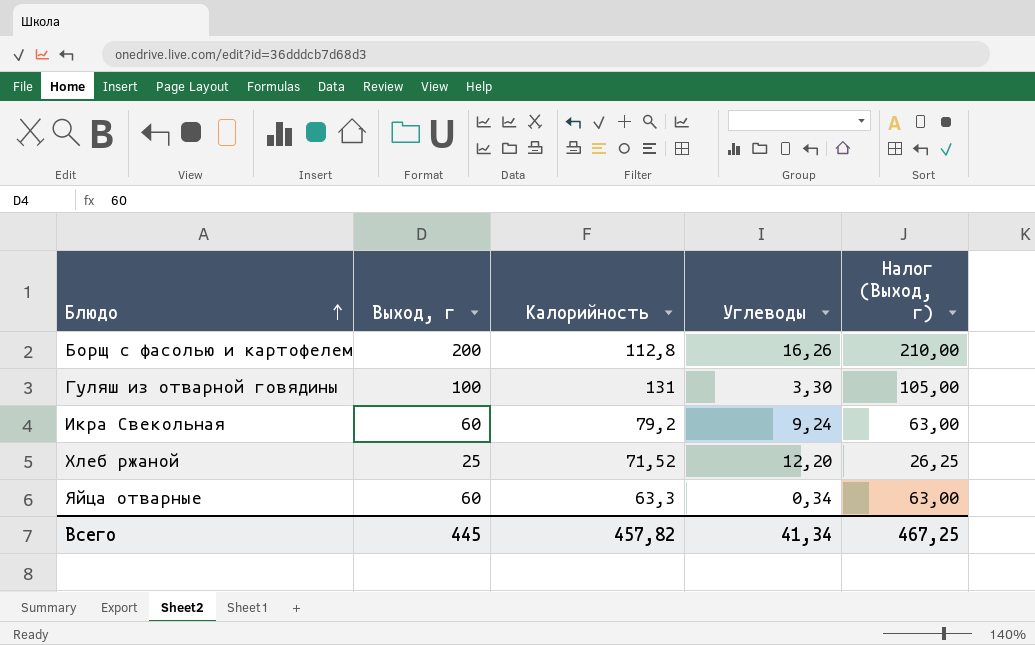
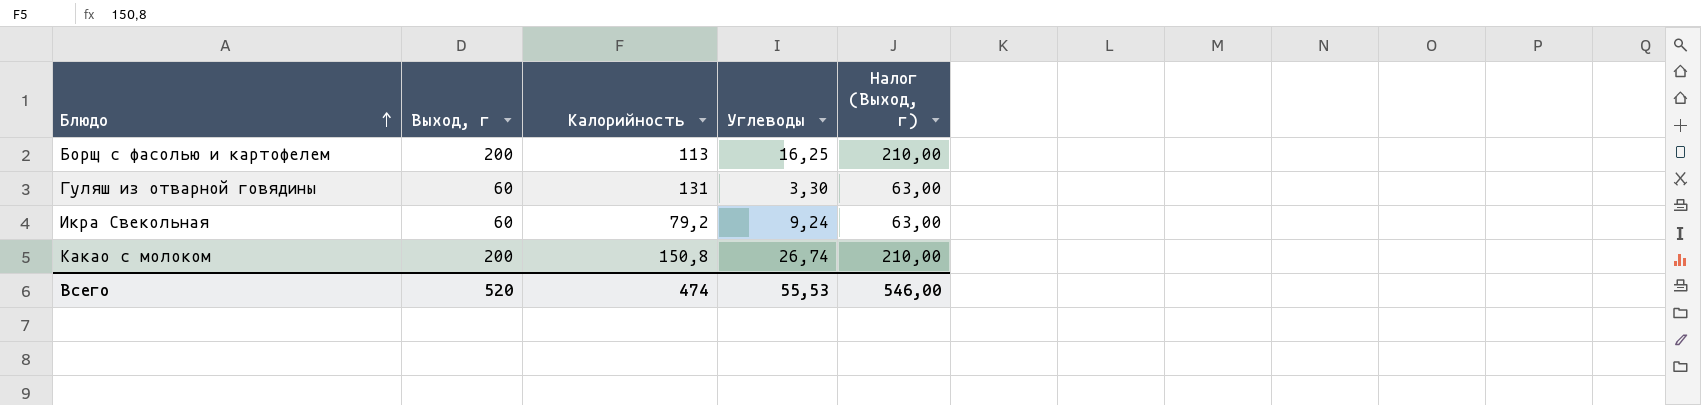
row Хлеб ржаной: 25 | 71,52 | 12,20 | 26,25 -> none
row Яйца отварные: 60 | 63,3 | 0,34 | 63,00 -> none
Борщ с фасолью и картофелем | Калорийность: 112,8 -> 113
Борщ с фасолью и картофелем | Углеводы: 16,26 -> 16,25
Гуляш из отварной говядины | Выход, г: 100 -> 60
Гуляш из отварной говядины | Налог (Выход, г): 105,00 -> 63,00
row Какао с молоком: none -> 200 | 150,8 | 26,74 | 210,00
Всего | Выход, г: 445 -> 520
Всего | Калорийность: 457,82 -> 474
Всего | Углеводы: 41,34 -> 55,53
Всего | Налог (Выход, г): 467,25 -> 546,00

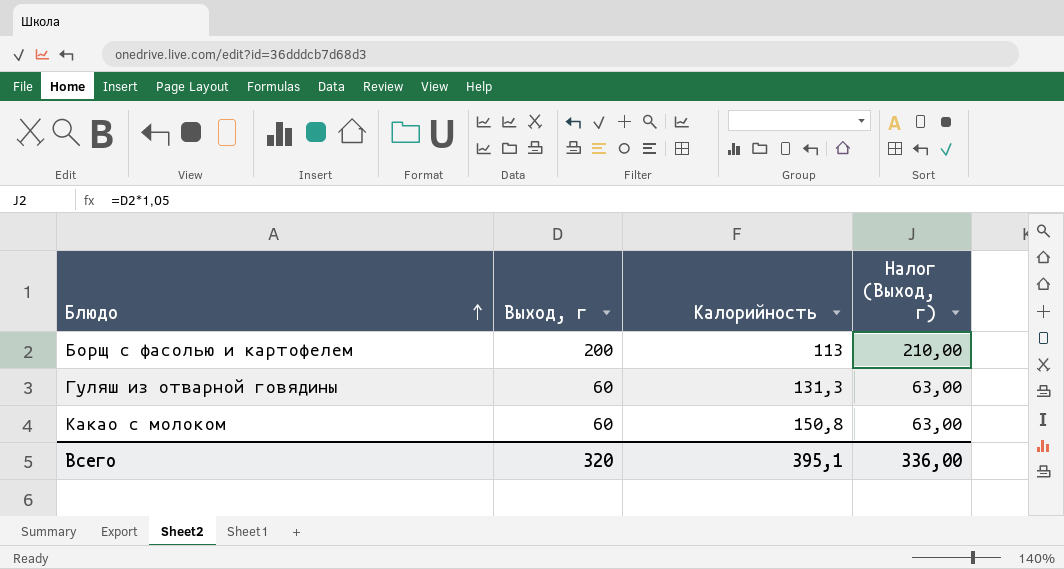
column Углеводы | position: 4 -> none
row Икра Свекольная: 60 | 79,2 | 9,24 | 63,00 -> none
Гуляш из отварной говядины | Калорийность: 131 -> 131,3
Какао с молоком | Выход, г: 200 -> 60
Какао с молоком | Налог (Выход, г): 210,00 -> 63,00
Всего | Выход, г: 520 -> 320
Всего | Калорийность: 474 -> 395,1
Всего | Налог (Выход, г): 546,00 -> 336,00

